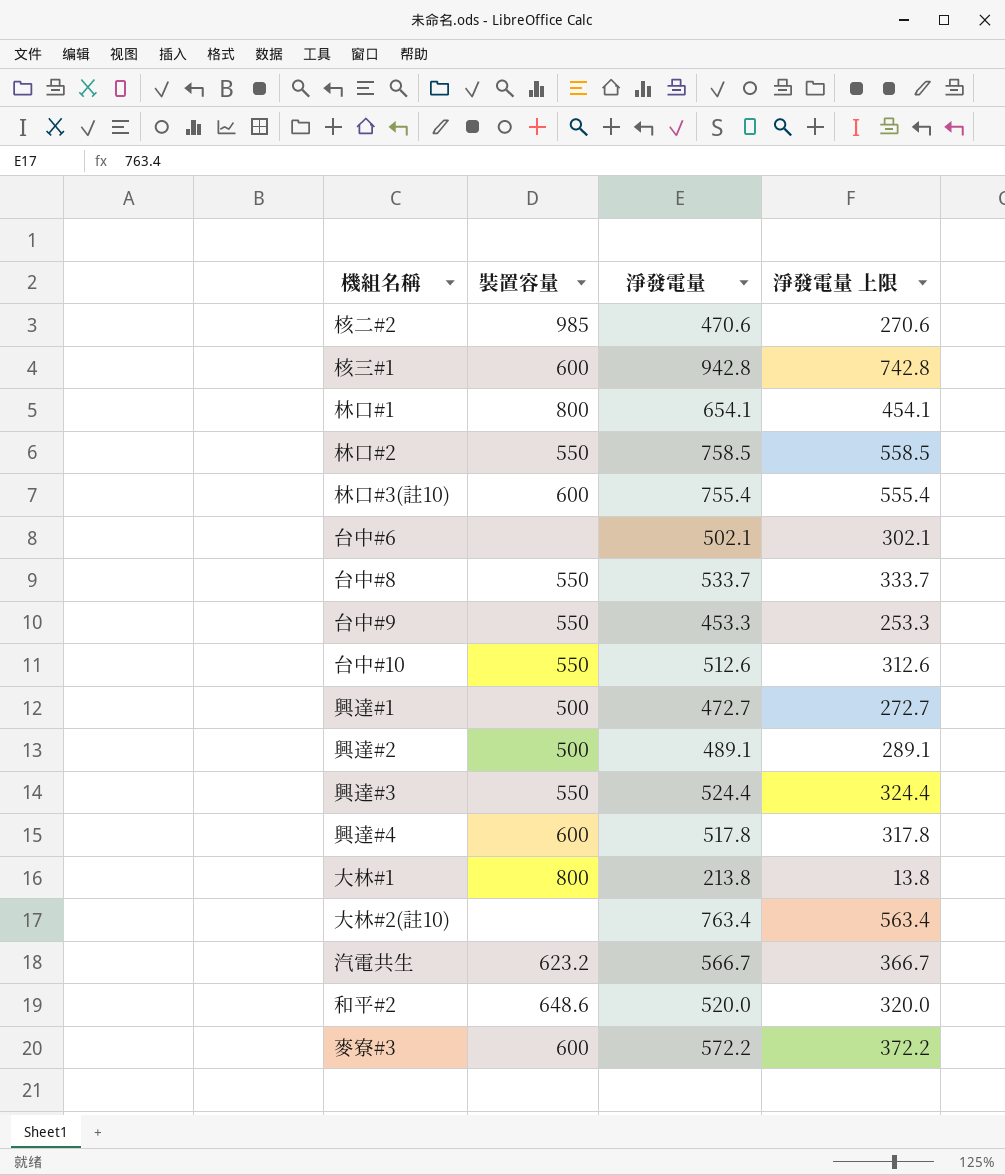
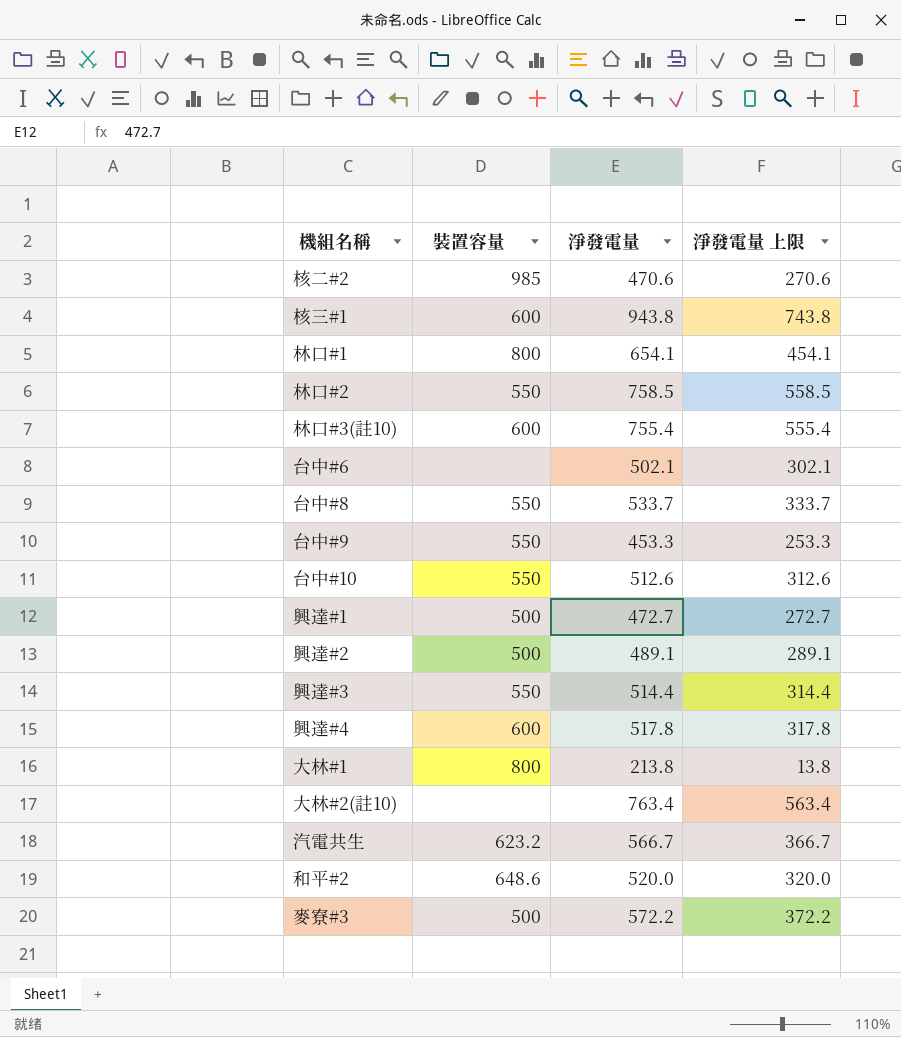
核三#1 | 淨發電量: 942.8 -> 943.8
核三#1 | 淨發電量 上限: 742.8 -> 743.8
興達#3 | 淨發電量: 524.4 -> 514.4
興達#3 | 淨發電量 上限: 324.4 -> 314.4
麥寮#3 | 裝置容量: 600 -> 500

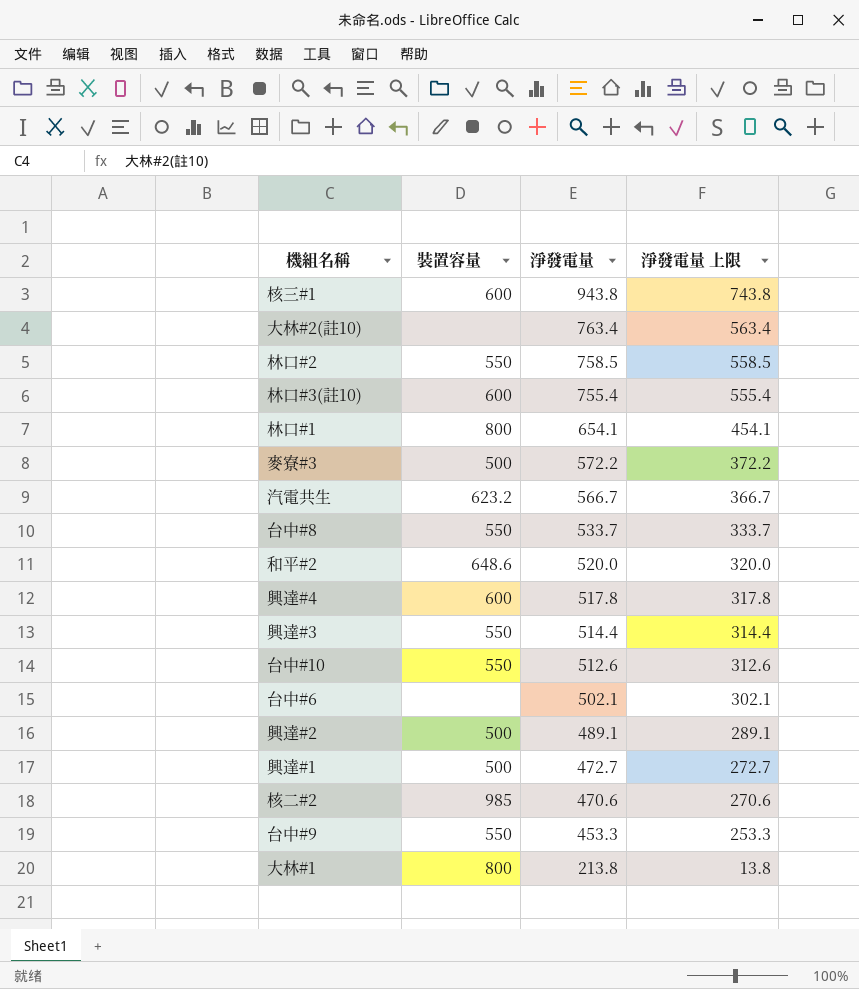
row order: none -> 淨發電量 descending

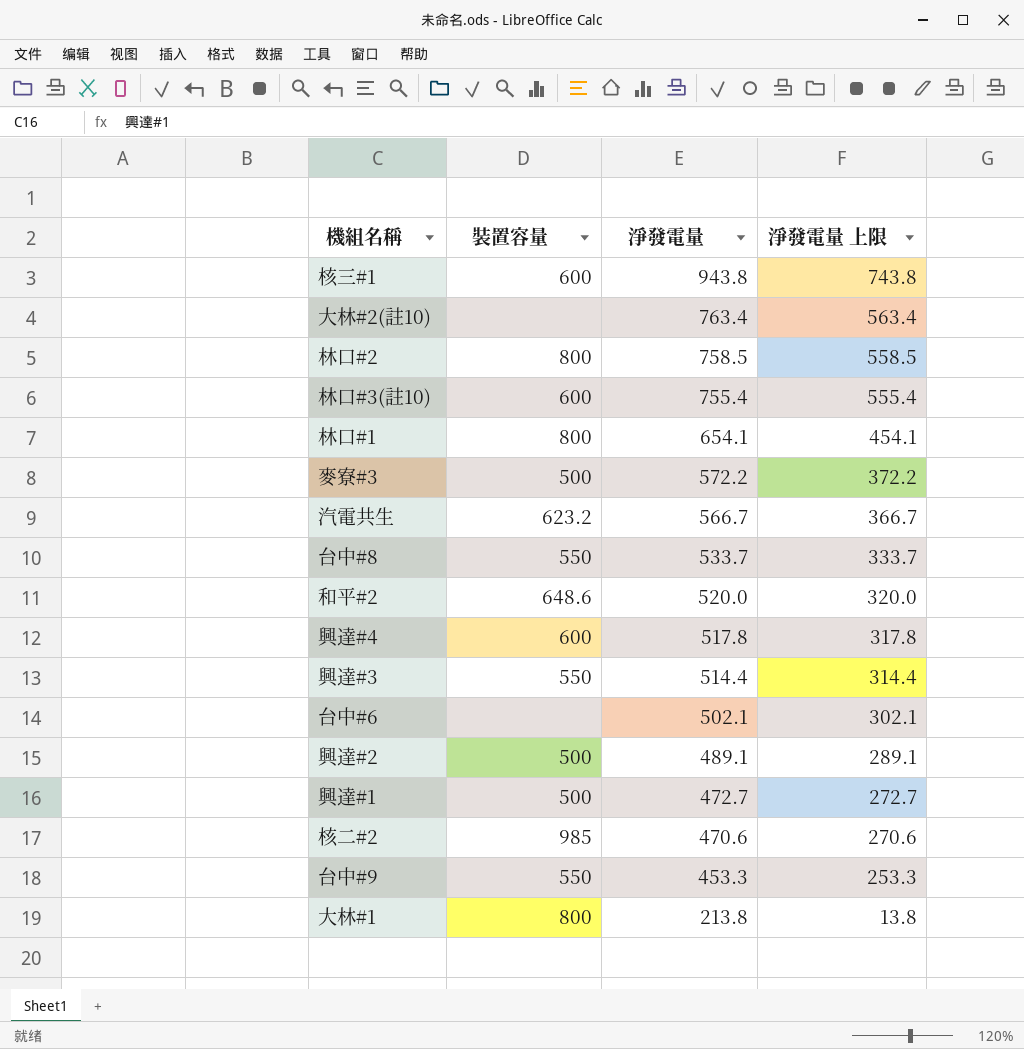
row 台中#10: 550 | 512.6 | 312.6 -> none
林口#2 | 裝置容量: 550 -> 800

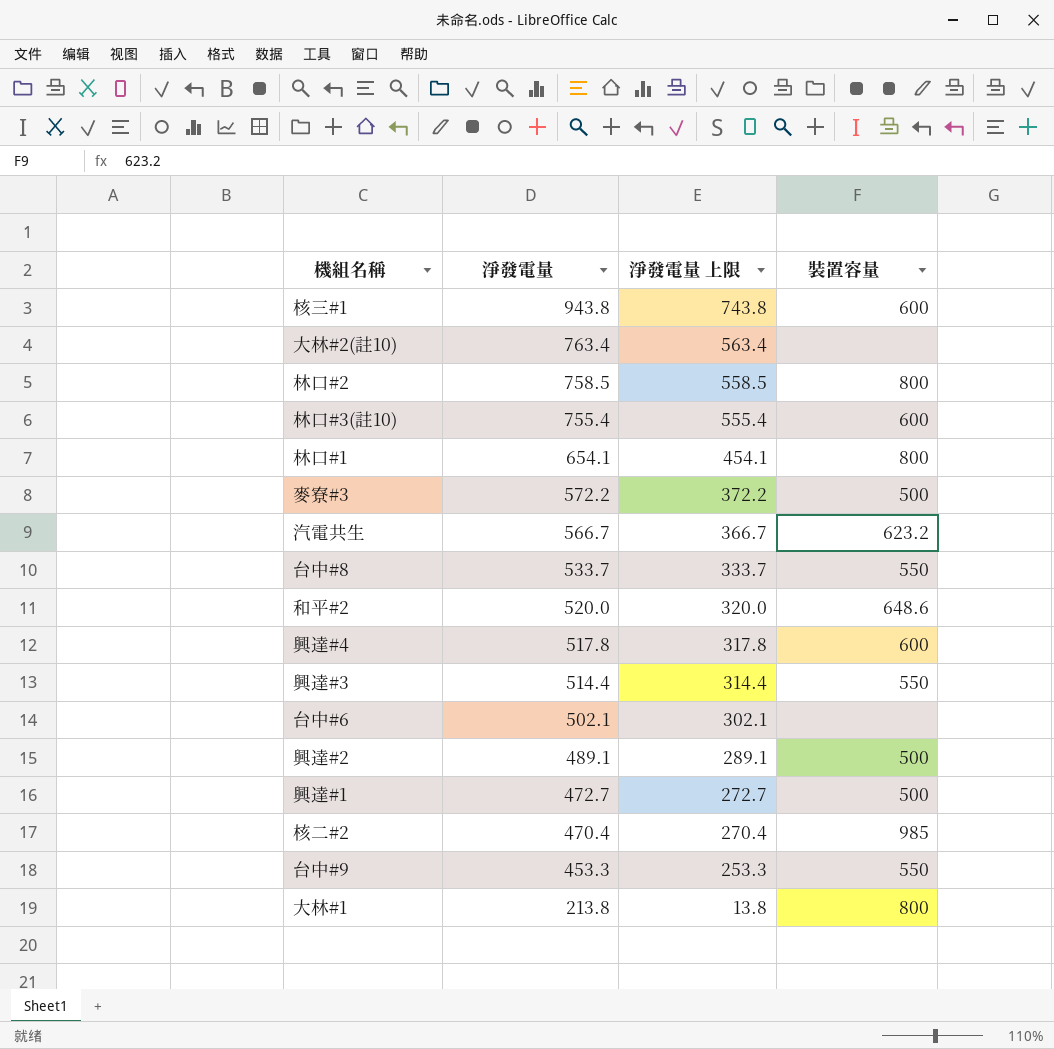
column 裝置容量 | position: 2 -> 4
核二#2 | 淨發電量: 470.6 -> 470.4
核二#2 | 淨發電量 上限: 270.6 -> 270.4

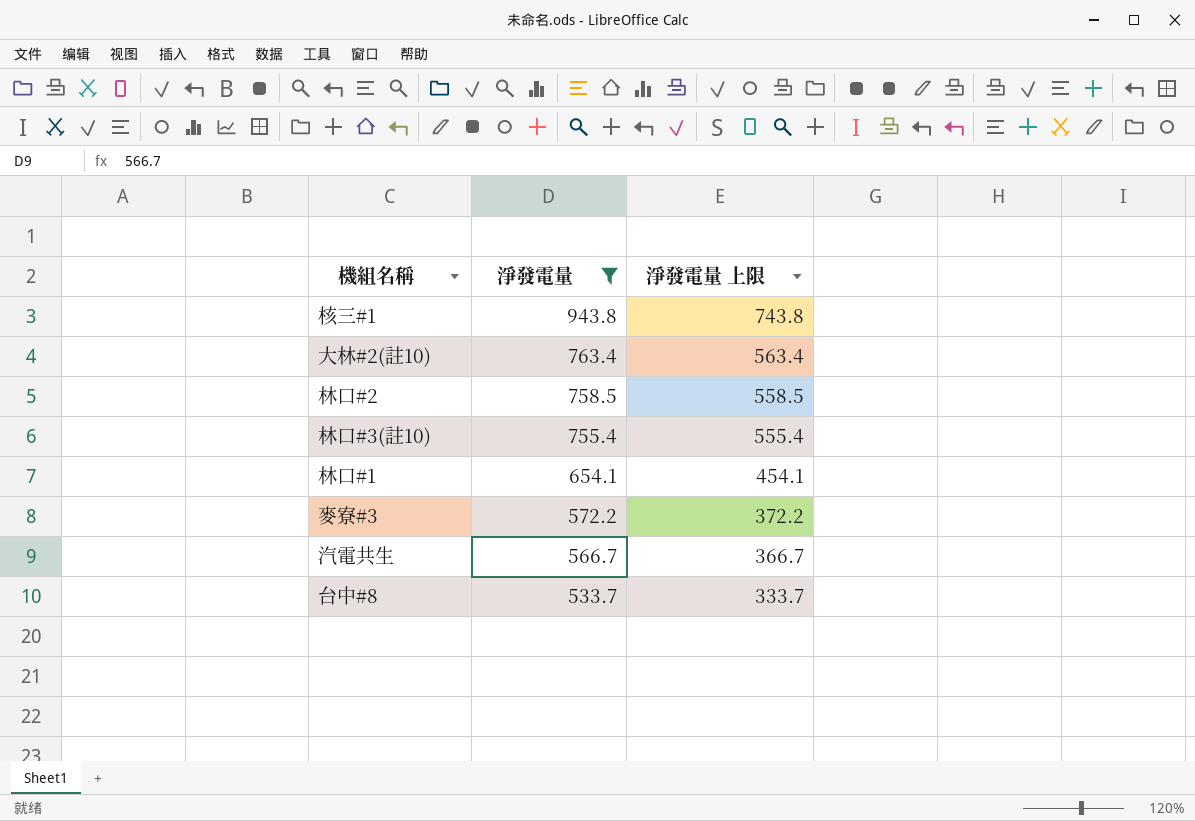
filter: none -> 淨發電量 >= 533.7
column 裝置容量 | position: 4 -> none

